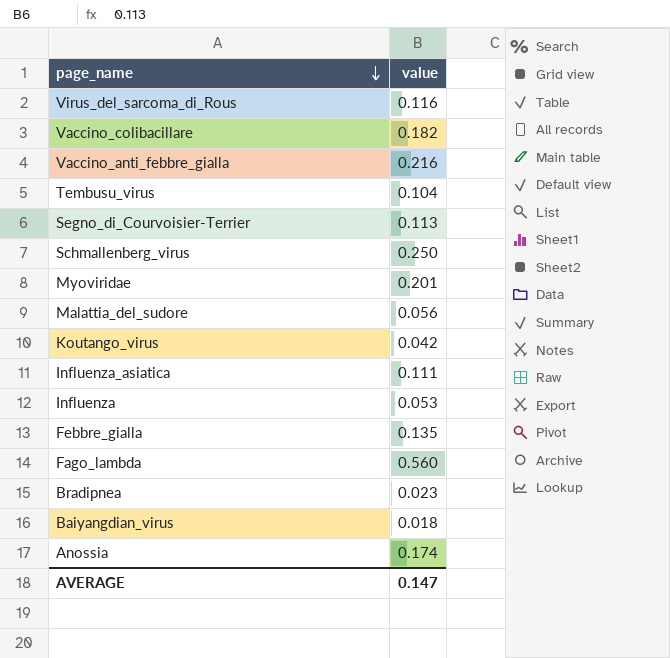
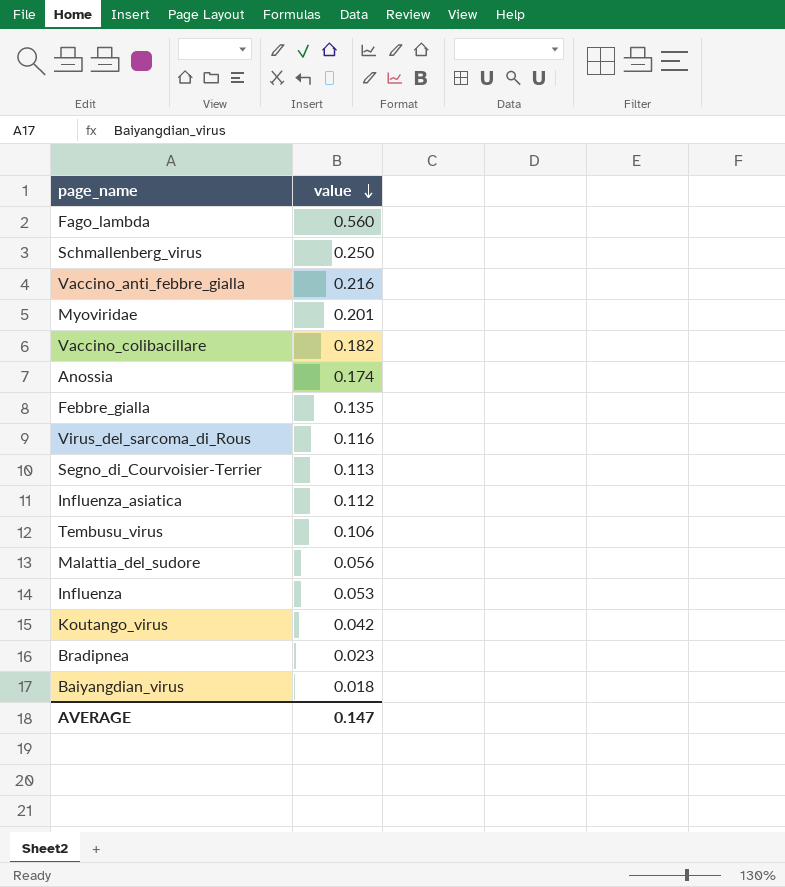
row order: page_name descending -> value descending
Influenza_asiatica | value: 0.111 -> 0.112
Tembusu_virus | value: 0.104 -> 0.106

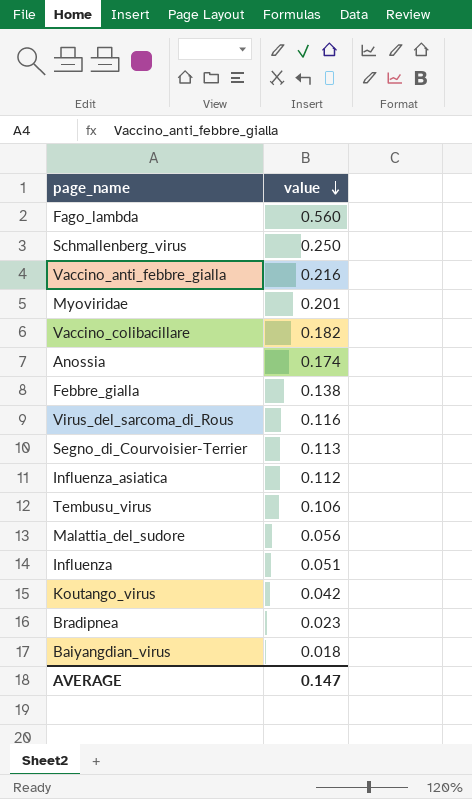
Febbre_gialla | value: 0.135 -> 0.138
Influenza | value: 0.053 -> 0.051

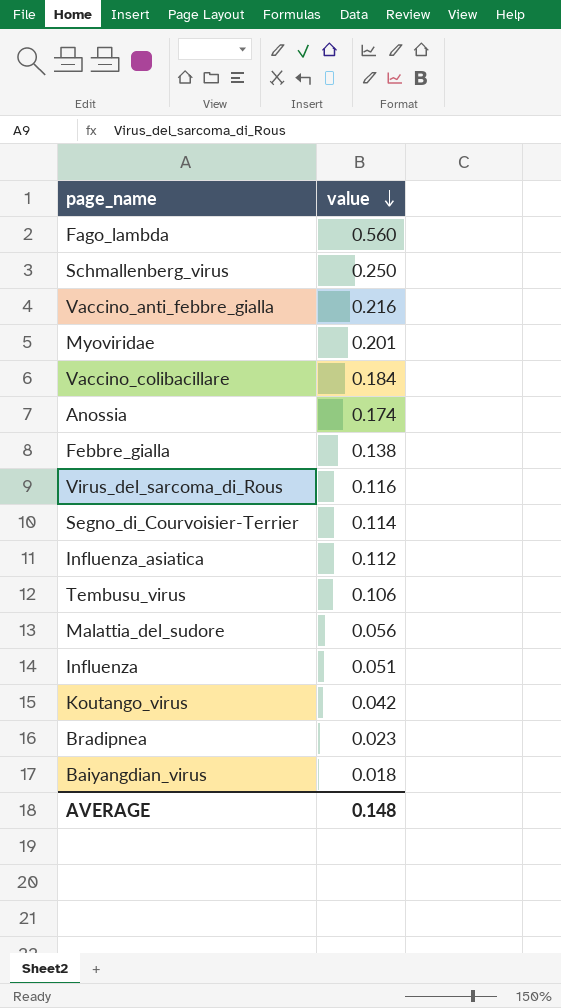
Vaccino_colibacillare | value: 0.182 -> 0.184
Segno_di_Courvoisier-Terrier | value: 0.113 -> 0.114
AVERAGE | value: 0.147 -> 0.148

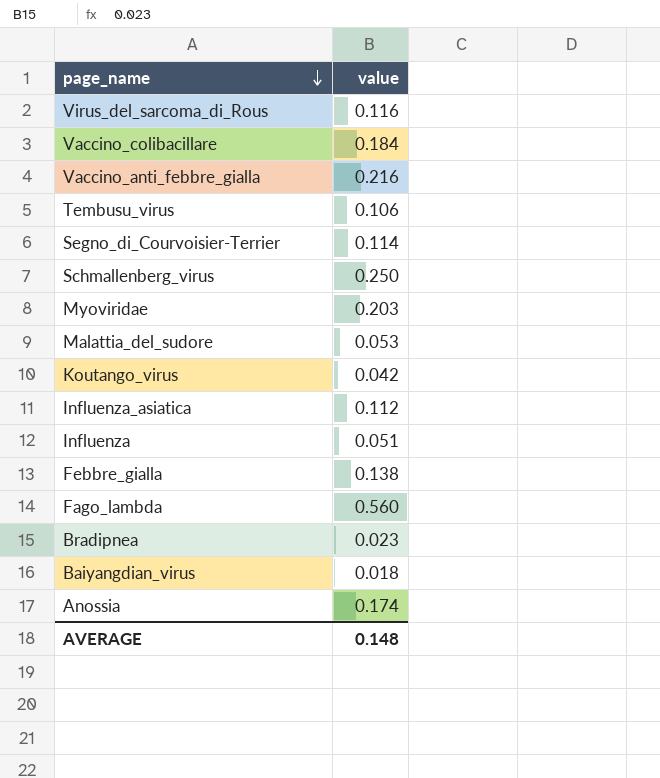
row order: value descending -> page_name descending
Myoviridae | value: 0.201 -> 0.203
Malattia_del_sudore | value: 0.056 -> 0.053

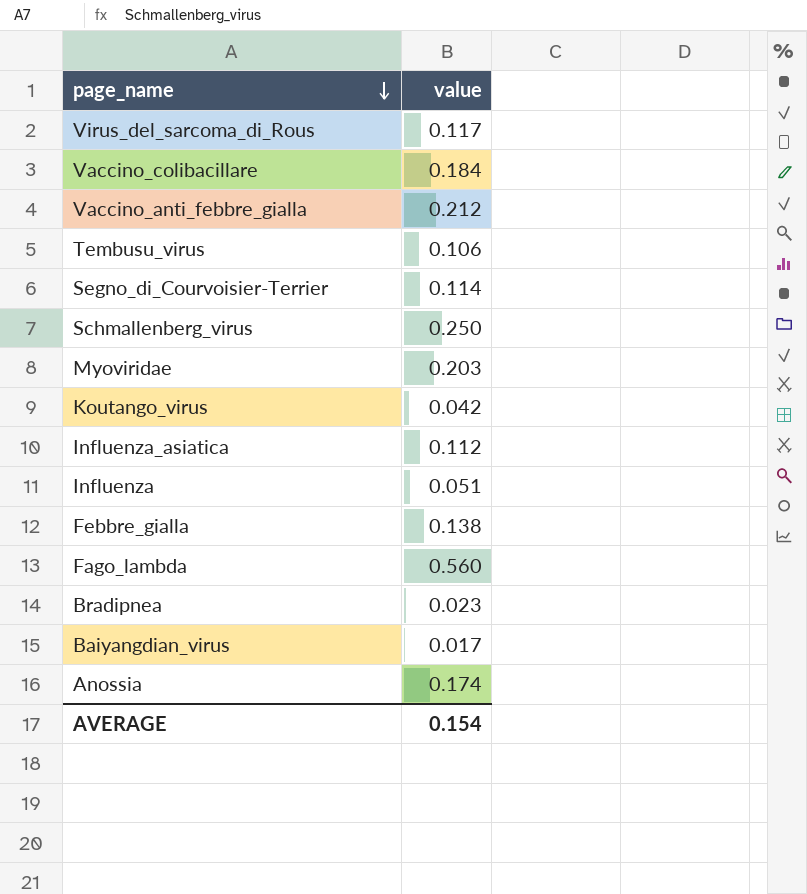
row Malattia_del_sudore: 0.053 -> none
Virus_del_sarcoma_di_Rous | value: 0.116 -> 0.117
Vaccino_anti_febbre_gialla | value: 0.216 -> 0.212
Baiyangdian_virus | value: 0.018 -> 0.017
AVERAGE | value: 0.148 -> 0.154

